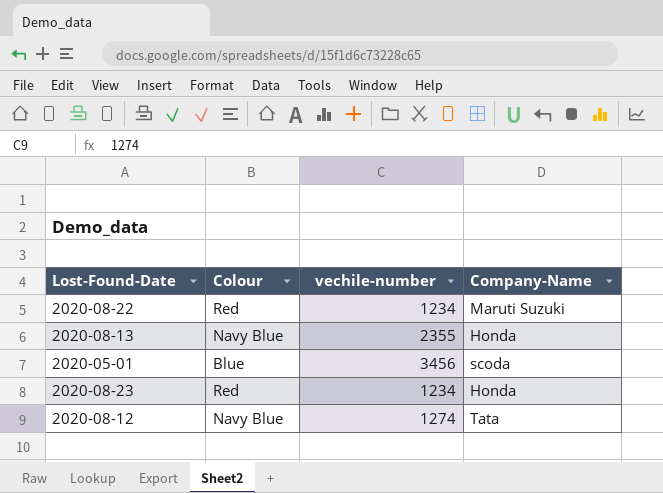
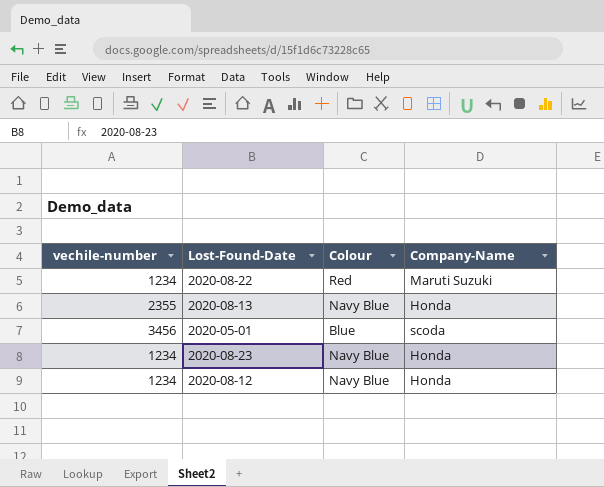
column vechile-number | position: 3 -> 1
2020-08-23 | Colour: Red -> Navy Blue
2020-08-12 | vechile-number: 1274 -> 1234
2020-08-12 | Company-Name: Tata -> Honda

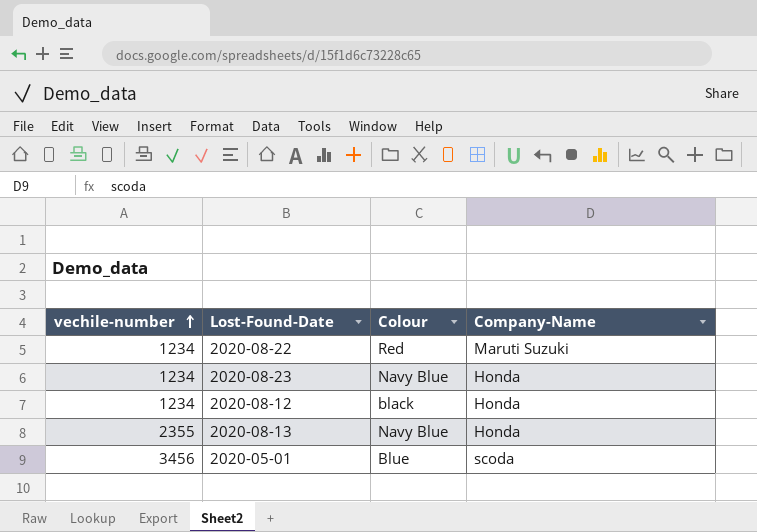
row order: none -> vechile-number ascending
2020-08-12 | Colour: Navy Blue -> black

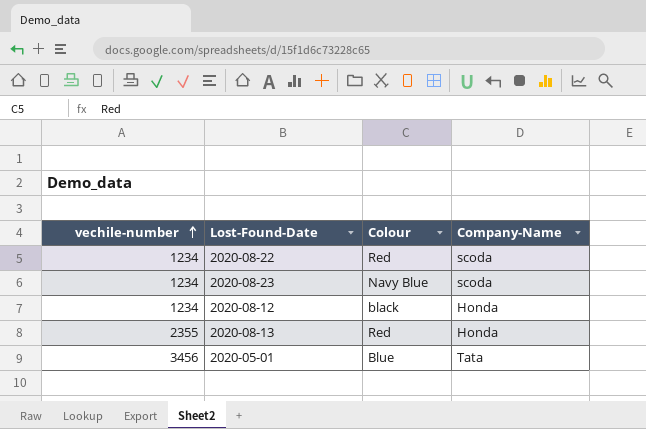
2020-08-22 | Company-Name: Maruti Suzuki -> scoda
2020-08-23 | Company-Name: Honda -> scoda
2020-08-13 | Colour: Navy Blue -> Red
2020-05-01 | Company-Name: scoda -> Tata

